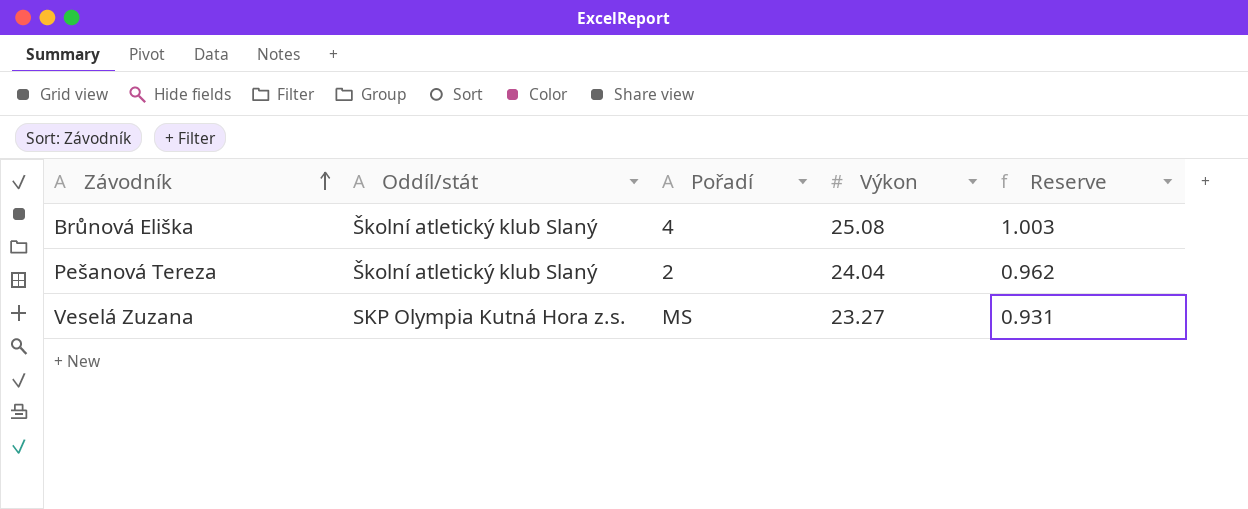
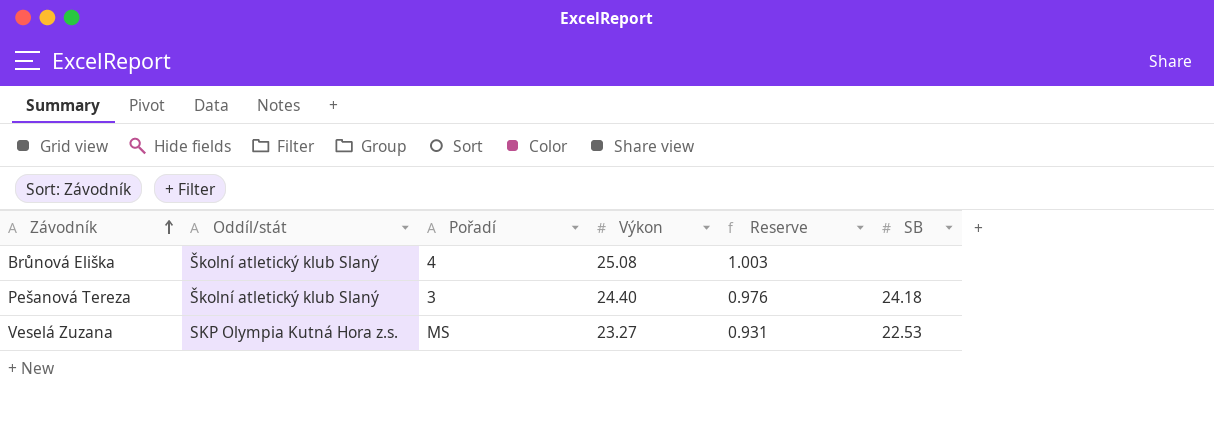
column SB | position: none -> 6
Pešanová Tereza | Pořadí: 2 -> 3
Pešanová Tereza | Výkon: 24.04 -> 24.40
Pešanová Tereza | Reserve: 0.962 -> 0.976

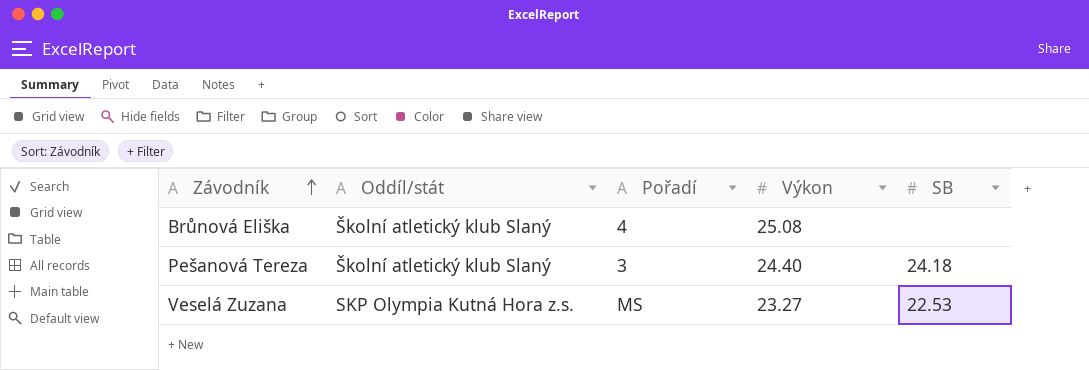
column Reserve | formula: [Výkon] * 0.04 -> none

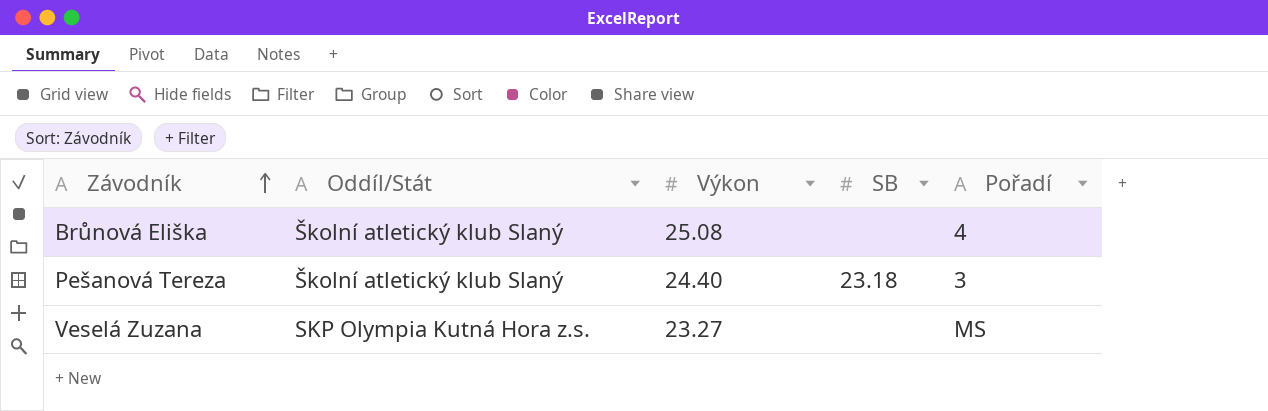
column name: Oddíl/stát -> Oddíl/Stát
column Pořadí | position: 3 -> 5
Pešanová Tereza | SB: 24.18 -> 23.18
Veselá Zuzana | SB: 22.53 -> none

